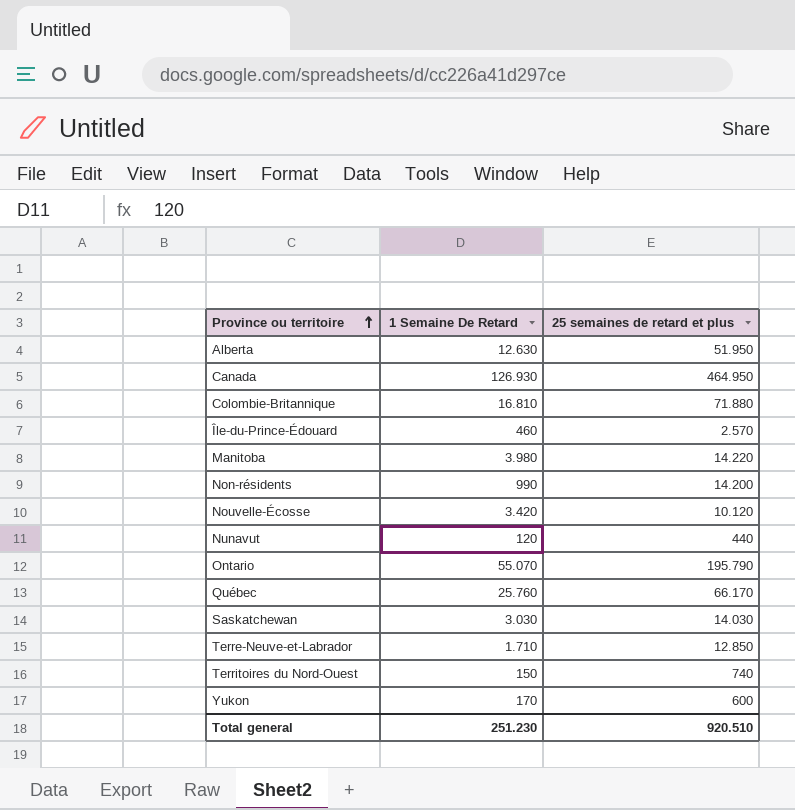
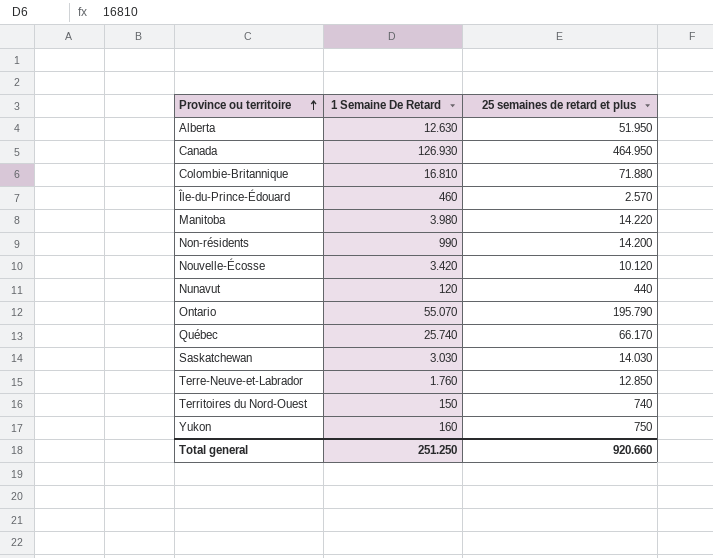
Québec | 1 Semaine De Retard: 25.760 -> 25.740
Terre-Neuve-et-Labrador | 1 Semaine De Retard: 1.710 -> 1.760
Yukon | 1 Semaine De Retard: 170 -> 160
Yukon | 25 semaines de retard et plus: 600 -> 750
Total general | 1 Semaine De Retard: 251.230 -> 251.250
Total general | 25 semaines de retard et plus: 920.510 -> 920.660

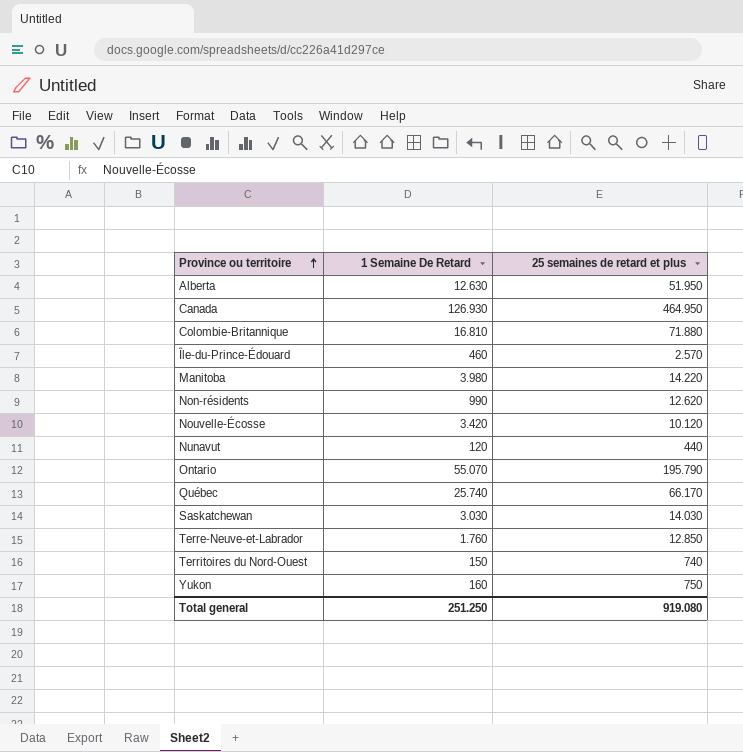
Non-résidents | 25 semaines de retard et plus: 14.200 -> 12.620
Total general | 25 semaines de retard et plus: 920.660 -> 919.080

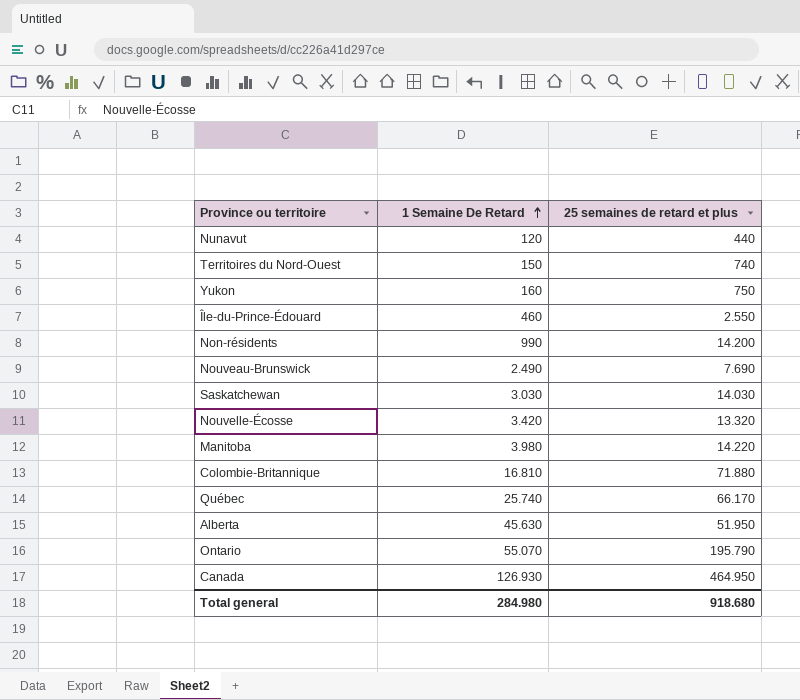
row order: Province ou territoire ascending -> 1 Semaine De Retard ascending
row Terre-Neuve-et-Labrador: 1.760 | 12.850 -> none
Île-du-Prince-Édouard | 25 semaines de retard et plus: 2.570 -> 2.550
Non-résidents | 25 semaines de retard et plus: 12.620 -> 14.200
row Nouveau-Brunswick: none -> 2.490 | 7.690
Nouvelle-Écosse | 25 semaines de retard et plus: 10.120 -> 13.320
Alberta | 1 Semaine De Retard: 12.630 -> 45.630
Total general | 1 Semaine De Retard: 251.250 -> 284.980
Total general | 25 semaines de retard et plus: 919.080 -> 918.680

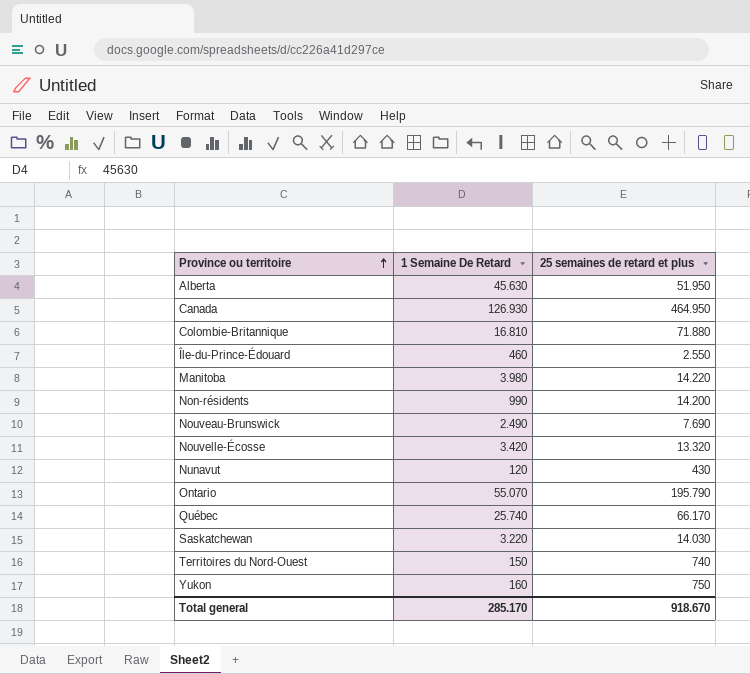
row order: 1 Semaine De Retard ascending -> Province ou territoire ascending
Nunavut | 25 semaines de retard et plus: 440 -> 430
Saskatchewan | 1 Semaine De Retard: 3.030 -> 3.220
Total general | 1 Semaine De Retard: 284.980 -> 285.170
Total general | 25 semaines de retard et plus: 918.680 -> 918.670

